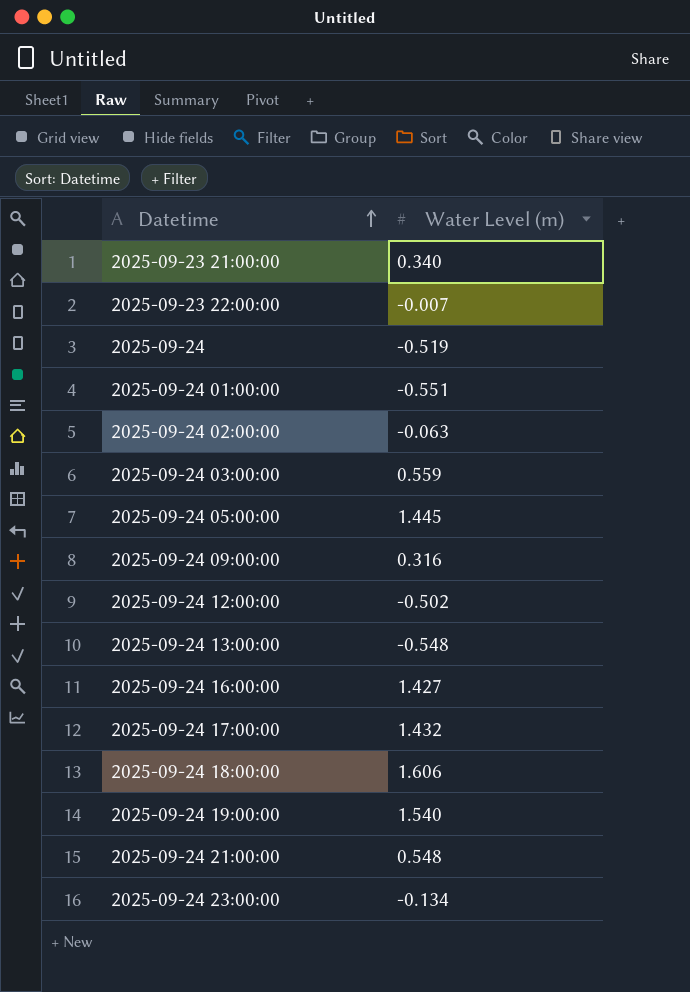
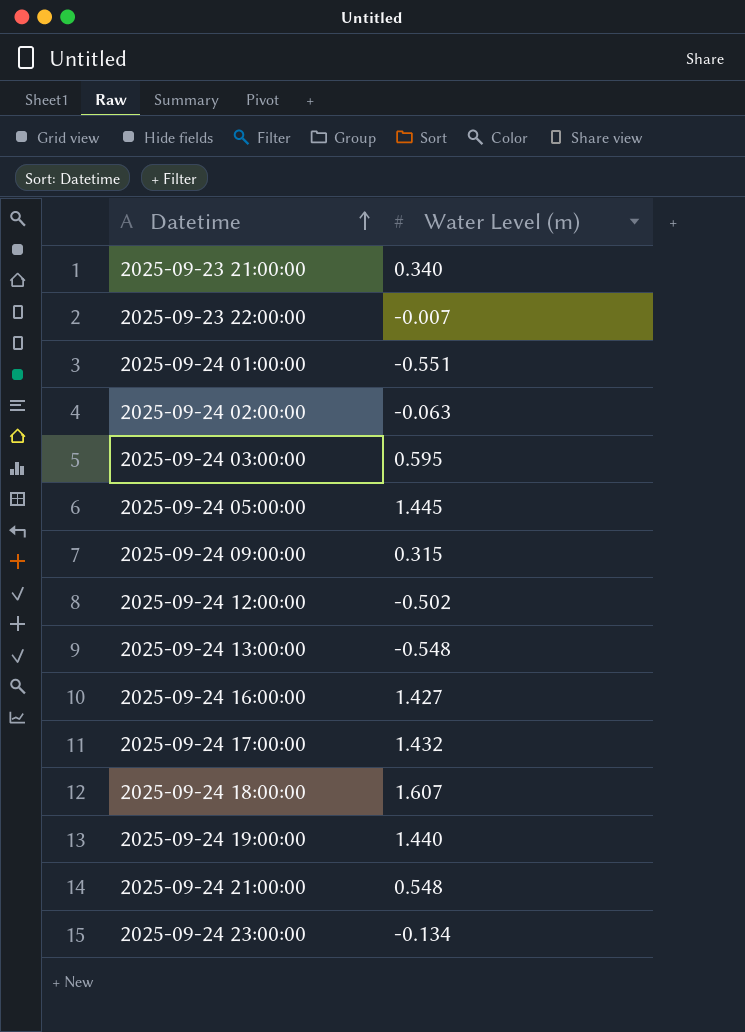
row 2025-09-24: -0.519 -> none
2025-09-24 03:00:00 | Water Level (m): 0.559 -> 0.595
2025-09-24 09:00:00 | Water Level (m): 0.316 -> 0.315
2025-09-24 18:00:00 | Water Level (m): 1.606 -> 1.607
2025-09-24 19:00:00 | Water Level (m): 1.540 -> 1.440

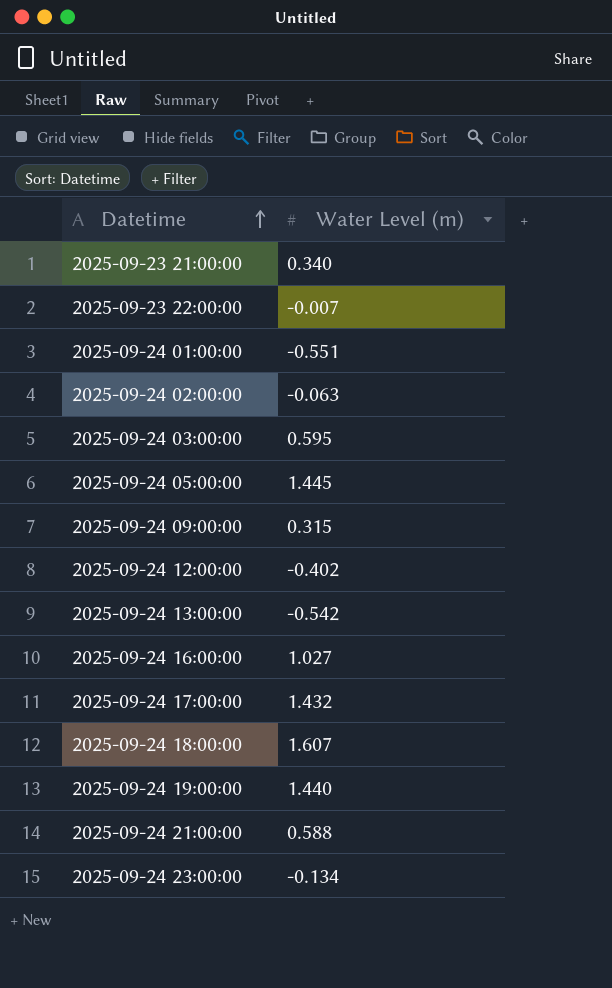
2025-09-24 12:00:00 | Water Level (m): -0.502 -> -0.402
2025-09-24 13:00:00 | Water Level (m): -0.548 -> -0.542
2025-09-24 16:00:00 | Water Level (m): 1.427 -> 1.027
2025-09-24 21:00:00 | Water Level (m): 0.548 -> 0.588

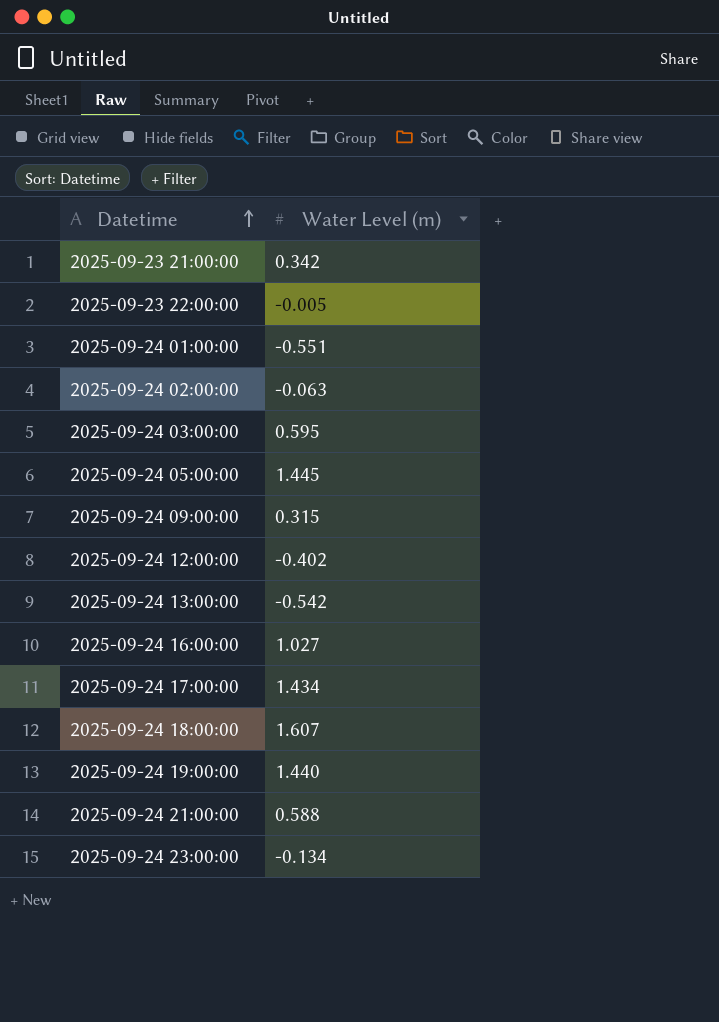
2025-09-23 21:00:00 | Water Level (m): 0.340 -> 0.342
2025-09-23 22:00:00 | Water Level (m): -0.007 -> -0.005
2025-09-24 17:00:00 | Water Level (m): 1.432 -> 1.434

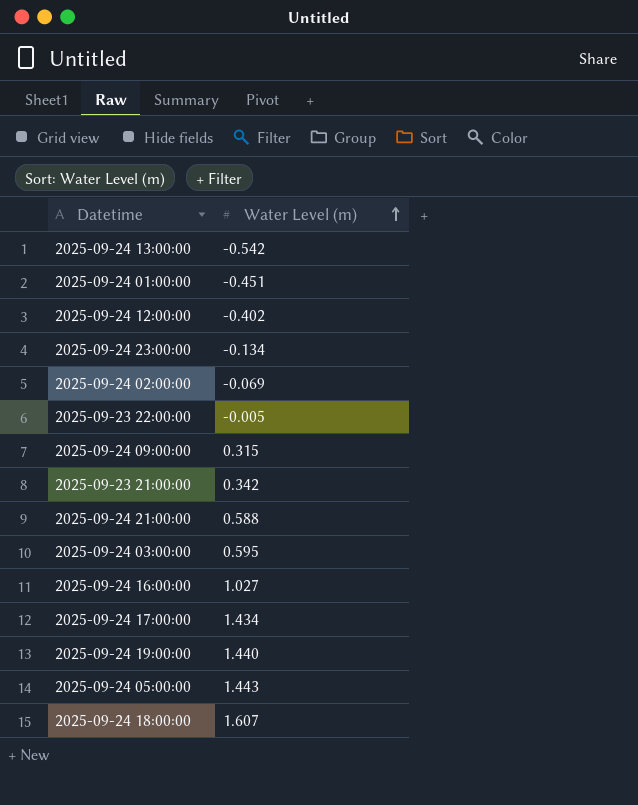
row order: Datetime ascending -> Water Level (m) ascending
2025-09-24 01:00:00 | Water Level (m): -0.551 -> -0.451
2025-09-24 02:00:00 | Water Level (m): -0.063 -> -0.069
2025-09-24 05:00:00 | Water Level (m): 1.445 -> 1.443

